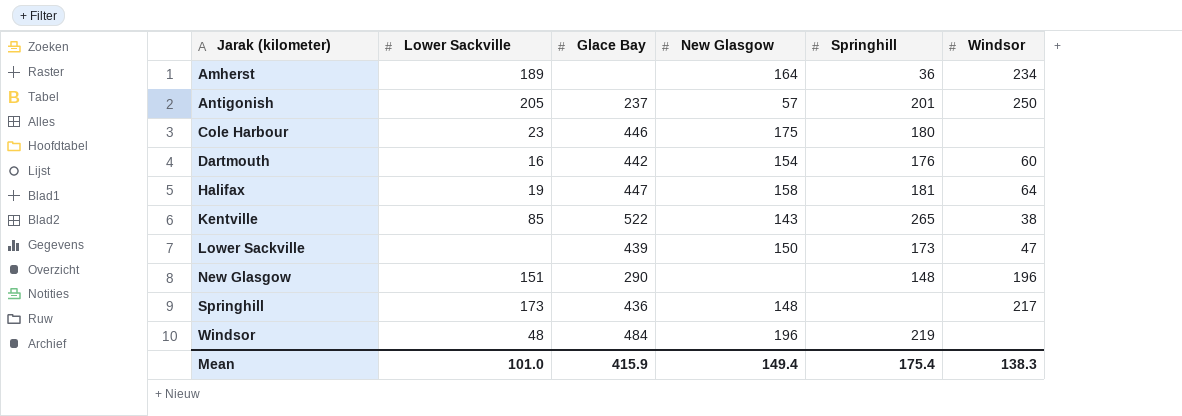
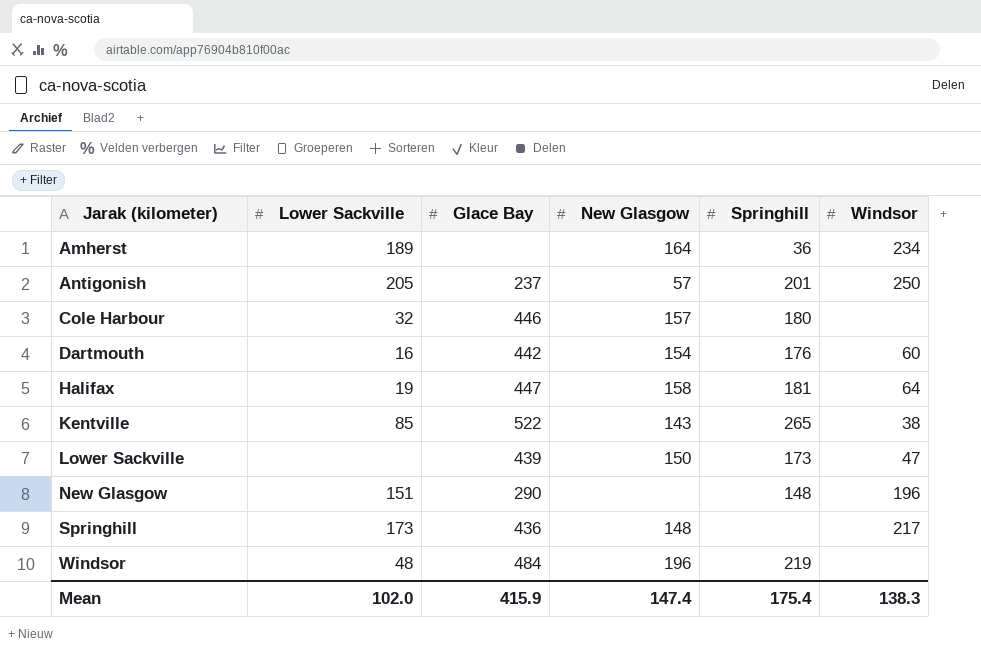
Cole Harbour | Lower Sackville: 23 -> 32
Cole Harbour | New Glasgow: 175 -> 157
Mean | Lower Sackville: 101.0 -> 102.0
Mean | New Glasgow: 149.4 -> 147.4

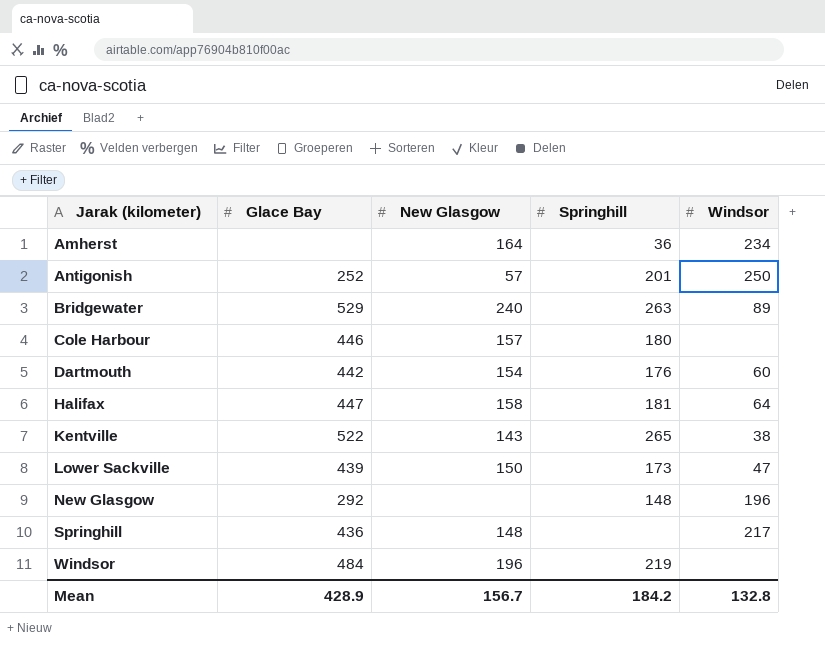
column Lower Sackville | position: 2 -> none
Antigonish | Glace Bay: 237 -> 252
row Bridgewater: none -> 529 | 240 | 263 | 89
New Glasgow | Glace Bay: 290 -> 292
Mean | Glace Bay: 415.9 -> 428.9
Mean | New Glasgow: 147.4 -> 156.7
Mean | Springhill: 175.4 -> 184.2
Mean | Windsor: 138.3 -> 132.8

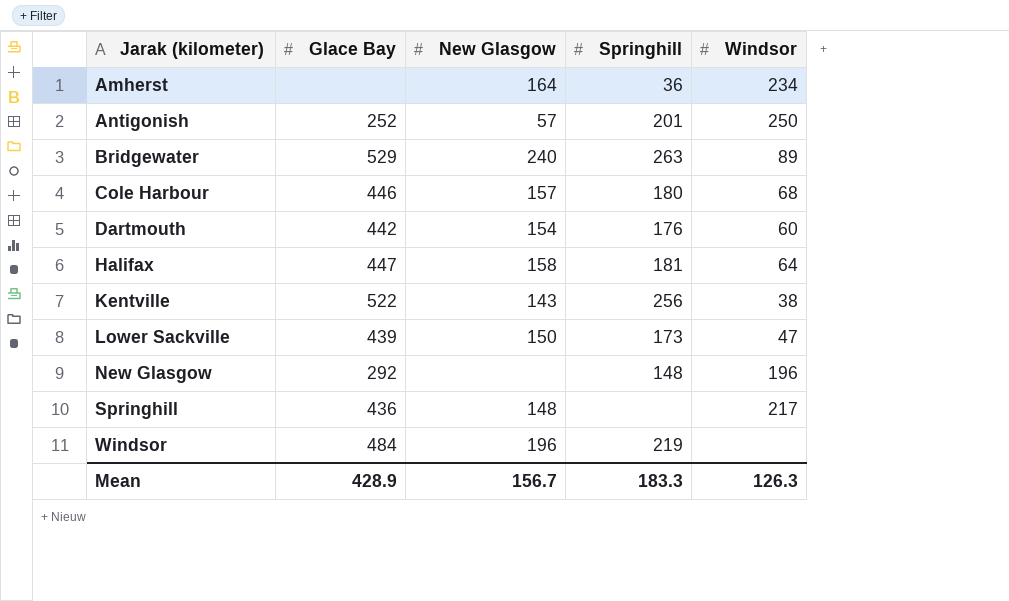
Cole Harbour | Windsor: none -> 68
Kentville | Springhill: 265 -> 256
Mean | Springhill: 184.2 -> 183.3
Mean | Windsor: 132.8 -> 126.3

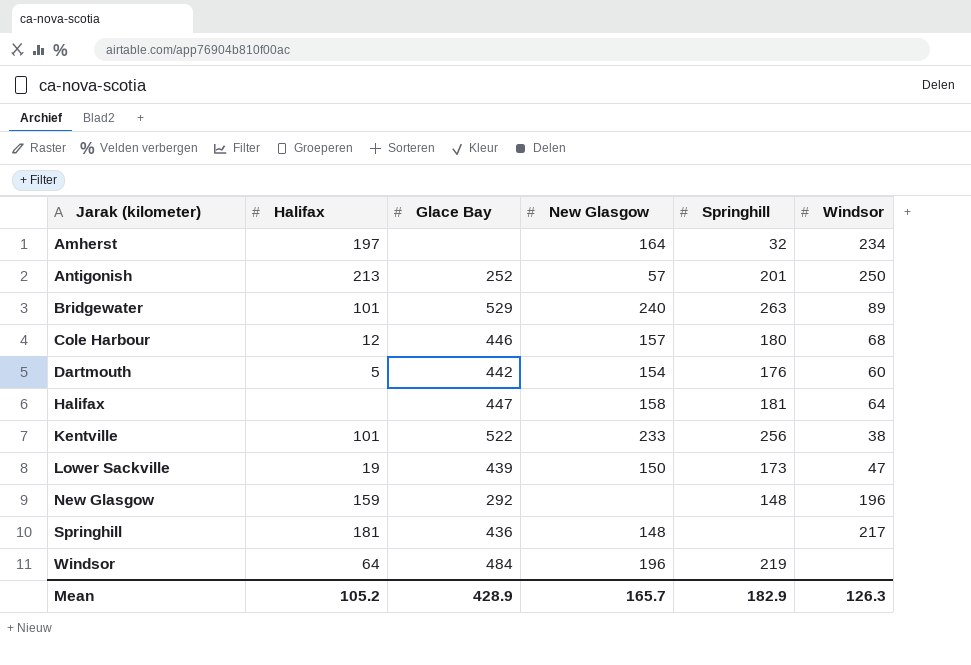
column Halifax | position: none -> 2
Amherst | Springhill: 36 -> 32
Kentville | New Glasgow: 143 -> 233
Mean | New Glasgow: 156.7 -> 165.7
Mean | Springhill: 183.3 -> 182.9

